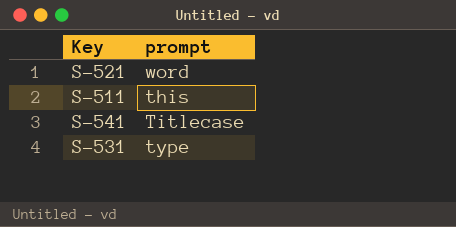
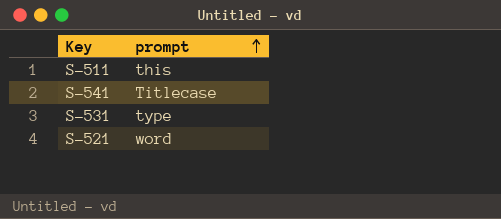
row order: none -> prompt ascending

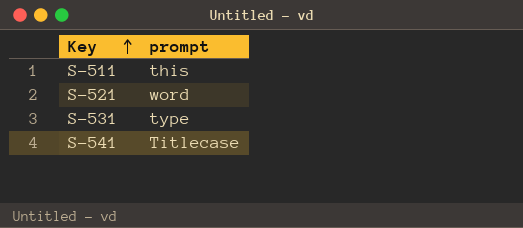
row order: prompt ascending -> Key ascending

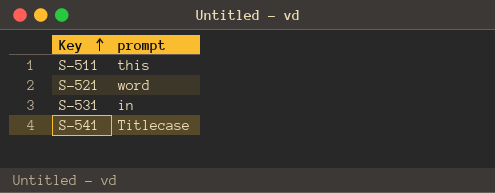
S-531 | prompt: type -> in

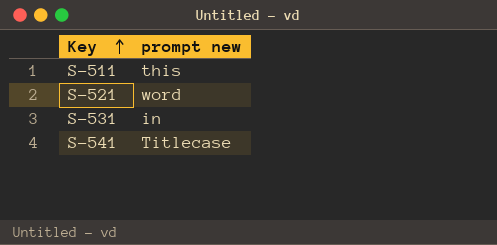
column name: prompt -> prompt new

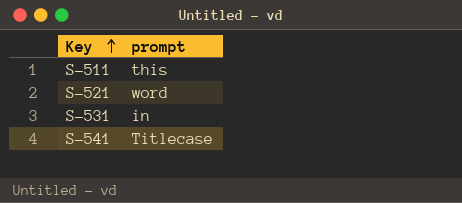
column name: prompt new -> prompt

